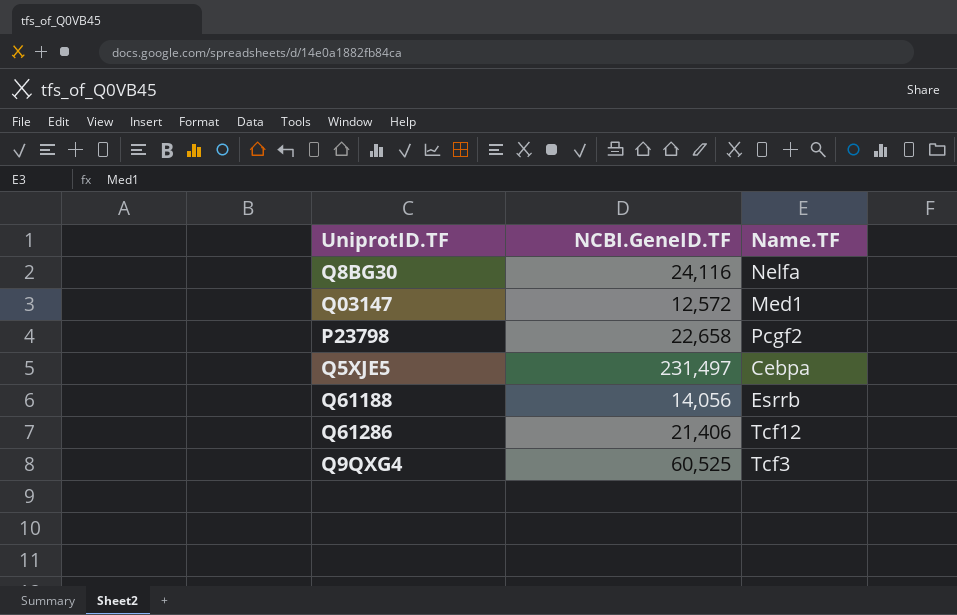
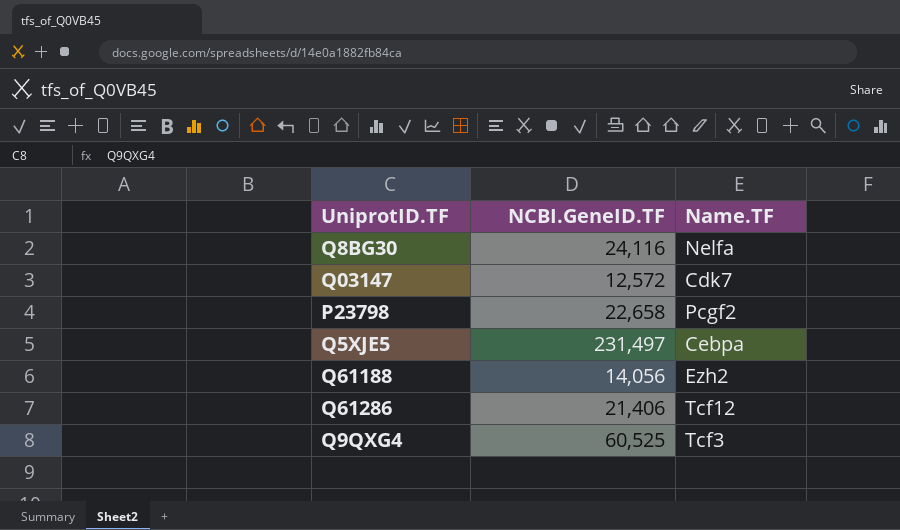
Q03147 | Name.TF: Med1 -> Cdk7
Q61188 | Name.TF: Esrrb -> Ezh2

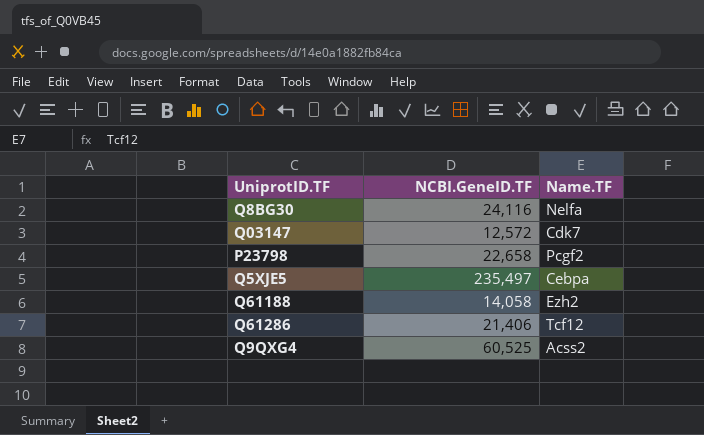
Q5XJE5 | NCBI.GeneID.TF: 231,497 -> 235,497
Q61188 | NCBI.GeneID.TF: 14,056 -> 14,058
Q9QXG4 | Name.TF: Tcf3 -> Acss2

